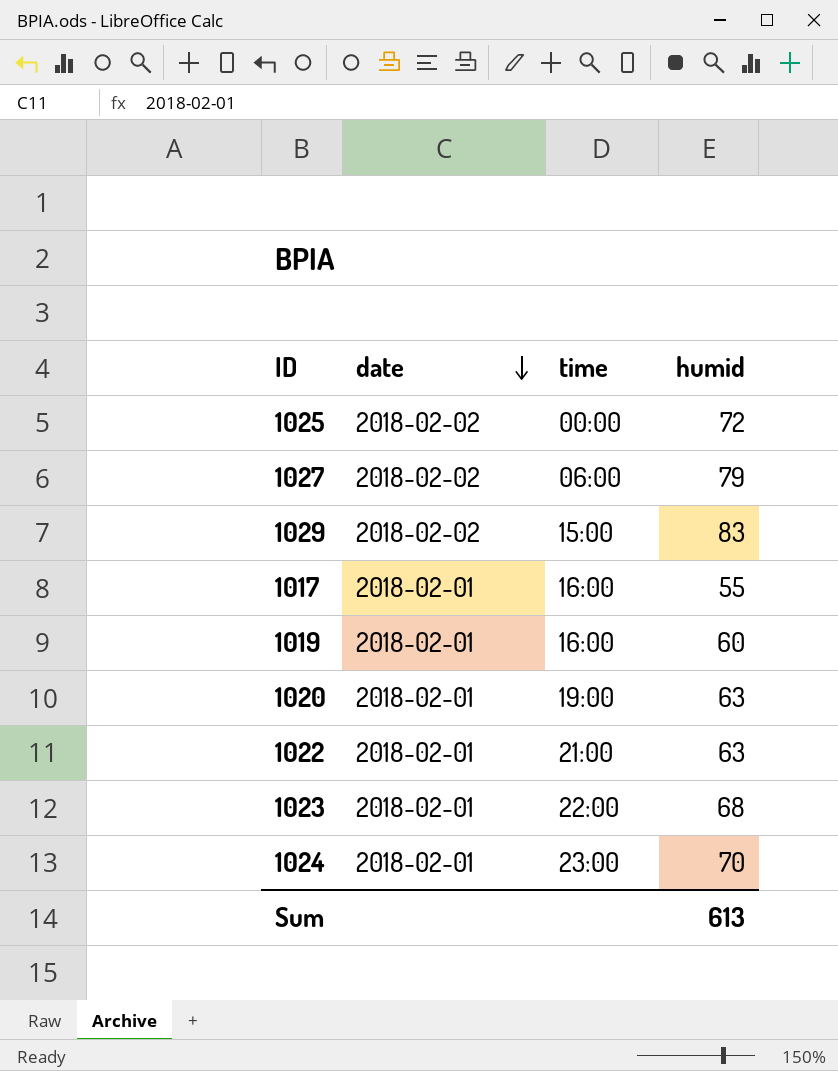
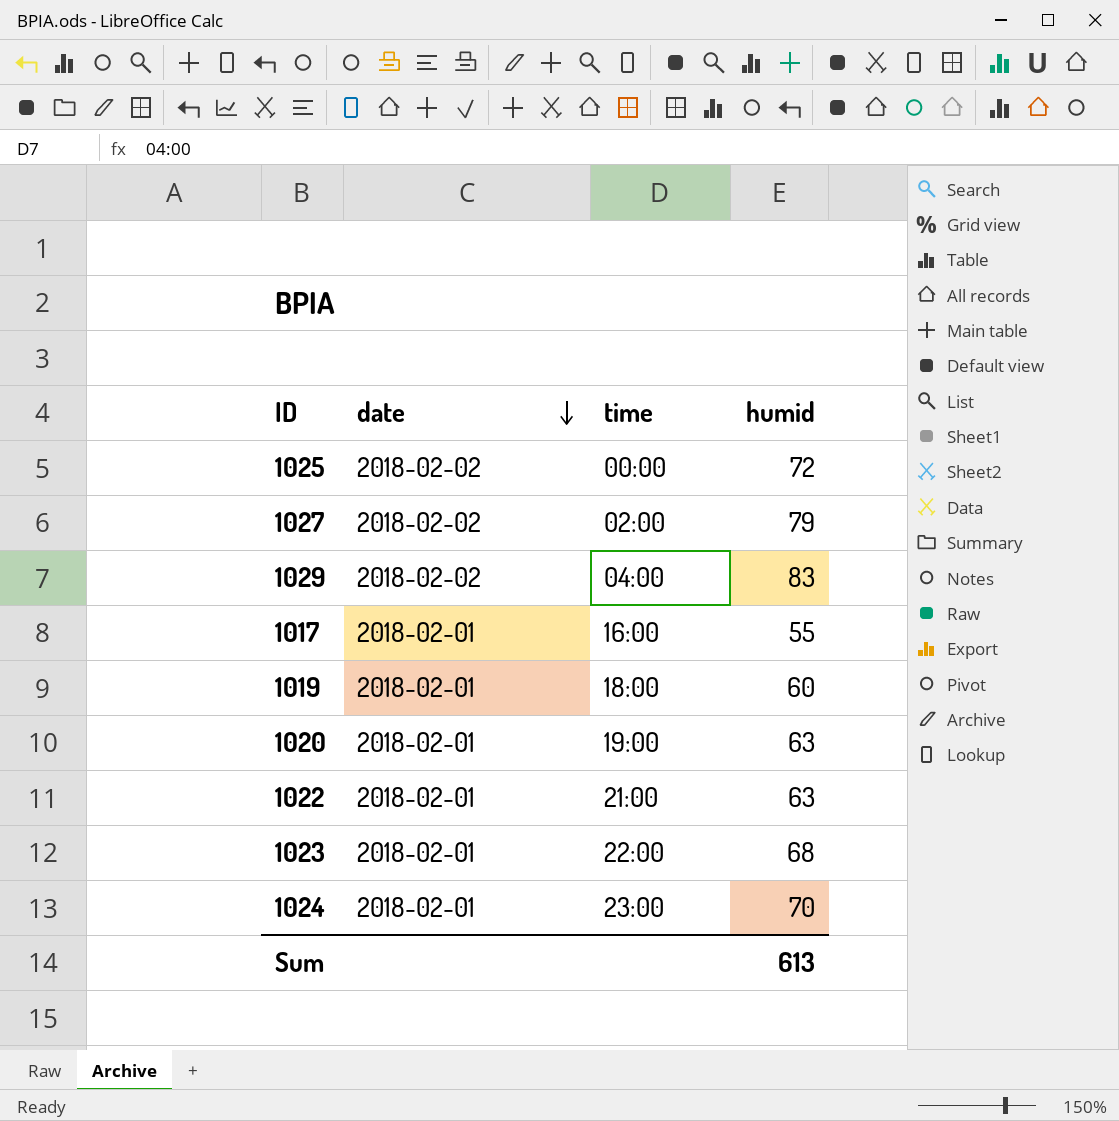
1027 | time: 06:00 -> 02:00
1029 | time: 15:00 -> 04:00
1019 | time: 16:00 -> 18:00

